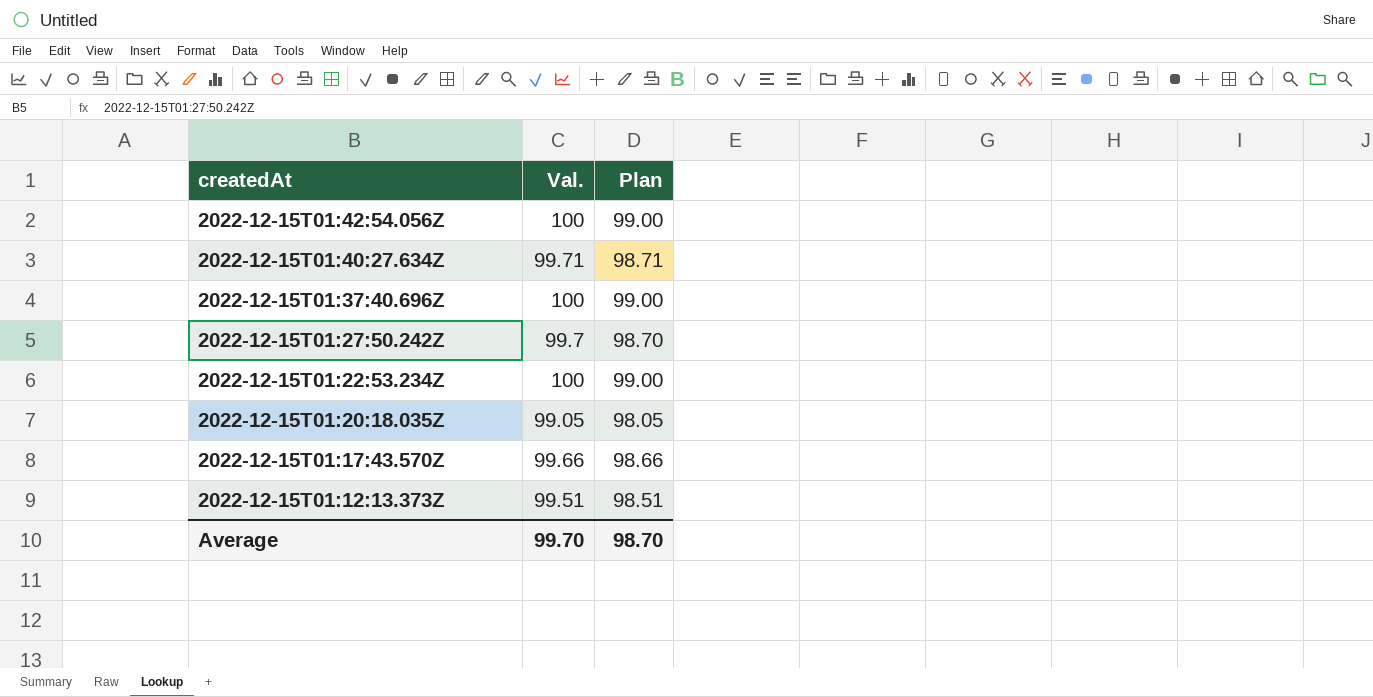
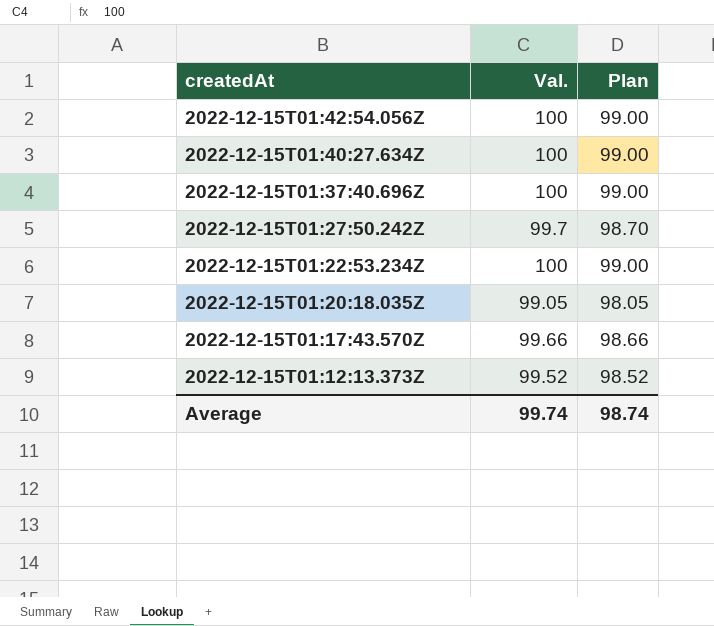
2022-12-15T01:40:27.634Z | Val.: 99.71 -> 100
2022-12-15T01:40:27.634Z | Plan: 98.71 -> 99.00
2022-12-15T01:12:13.373Z | Val.: 99.51 -> 99.52
2022-12-15T01:12:13.373Z | Plan: 98.51 -> 98.52
Average | Val.: 99.70 -> 99.74
Average | Plan: 98.70 -> 98.74

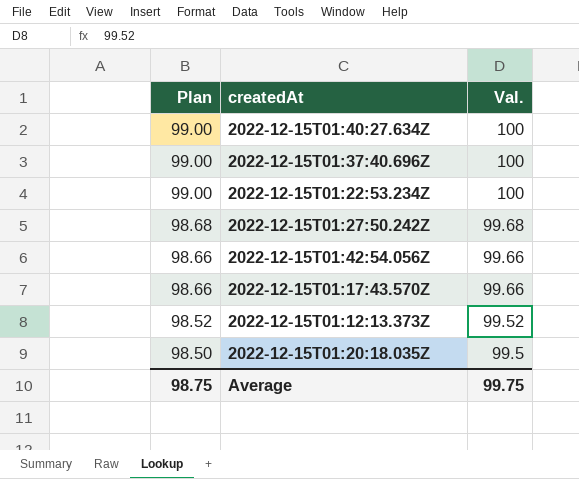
row order: createdAt descending -> Plan descending
column Plan | position: 3 -> 1
2022-12-15T01:27:50.242Z | Plan: 98.70 -> 98.68
2022-12-15T01:27:50.242Z | Val.: 99.7 -> 99.68
2022-12-15T01:42:54.056Z | Plan: 99.00 -> 98.66
2022-12-15T01:42:54.056Z | Val.: 100 -> 99.66
2022-12-15T01:20:18.035Z | Plan: 98.05 -> 98.50
2022-12-15T01:20:18.035Z | Val.: 99.05 -> 99.5
Average | Plan: 98.74 -> 98.75
Average | Val.: 99.74 -> 99.75

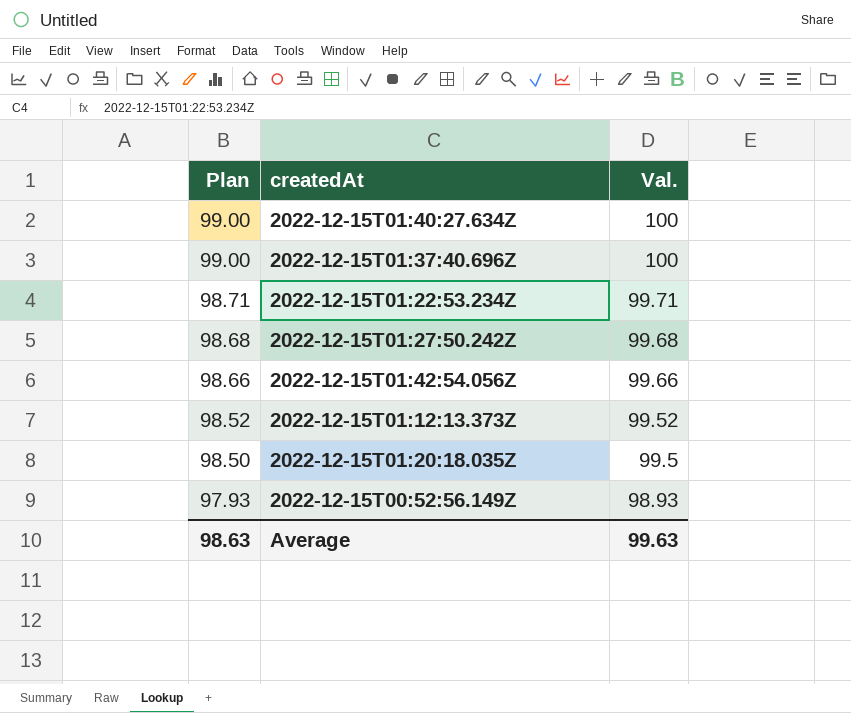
row 2022-12-15T01:17:43.570Z: 98.66 | 99.66 -> none
2022-12-15T01:22:53.234Z | Plan: 99.00 -> 98.71
2022-12-15T01:22:53.234Z | Val.: 100 -> 99.71
row 2022-12-15T00:52:56.149Z: none -> 97.93 | 98.93
Average | Plan: 98.75 -> 98.63
Average | Val.: 99.75 -> 99.63

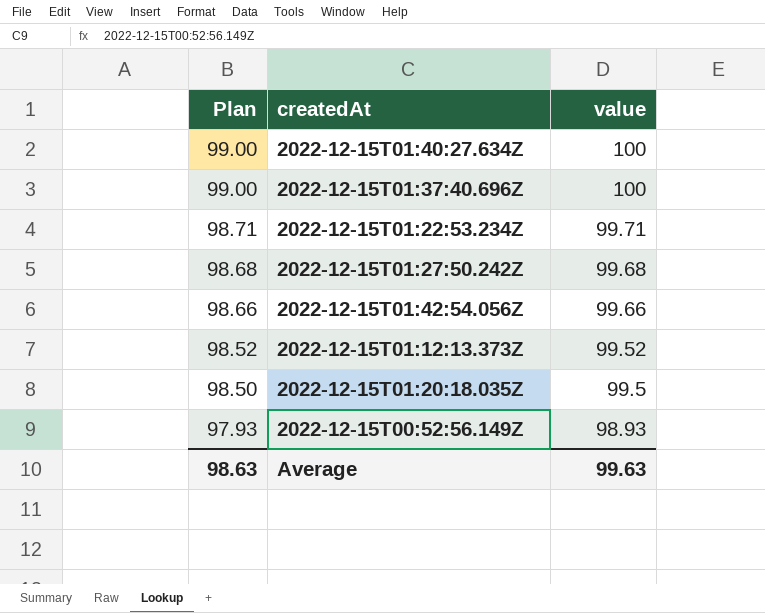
column name: Val. -> value

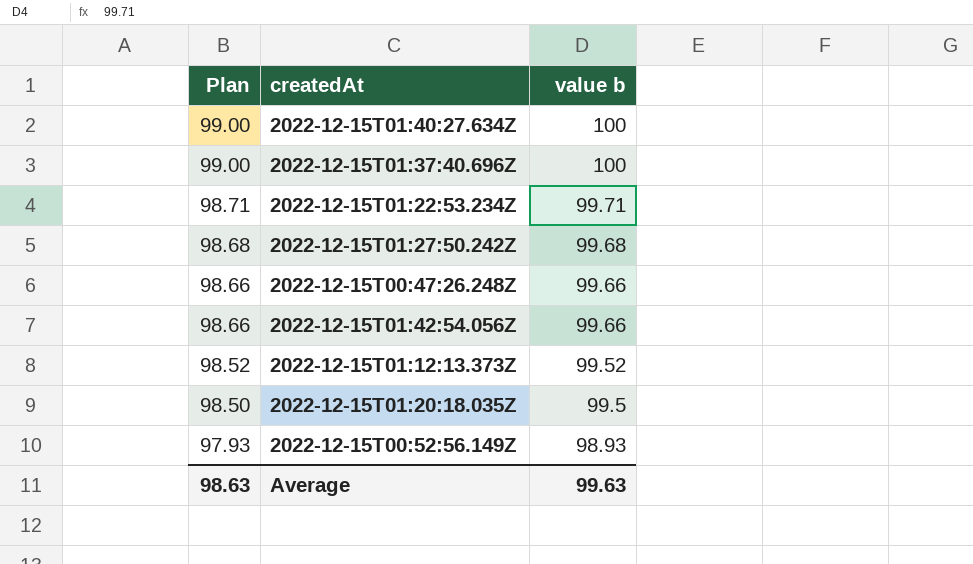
column name: value -> value b
row 2022-12-15T00:47:26.248Z: none -> 98.66 | 99.66

